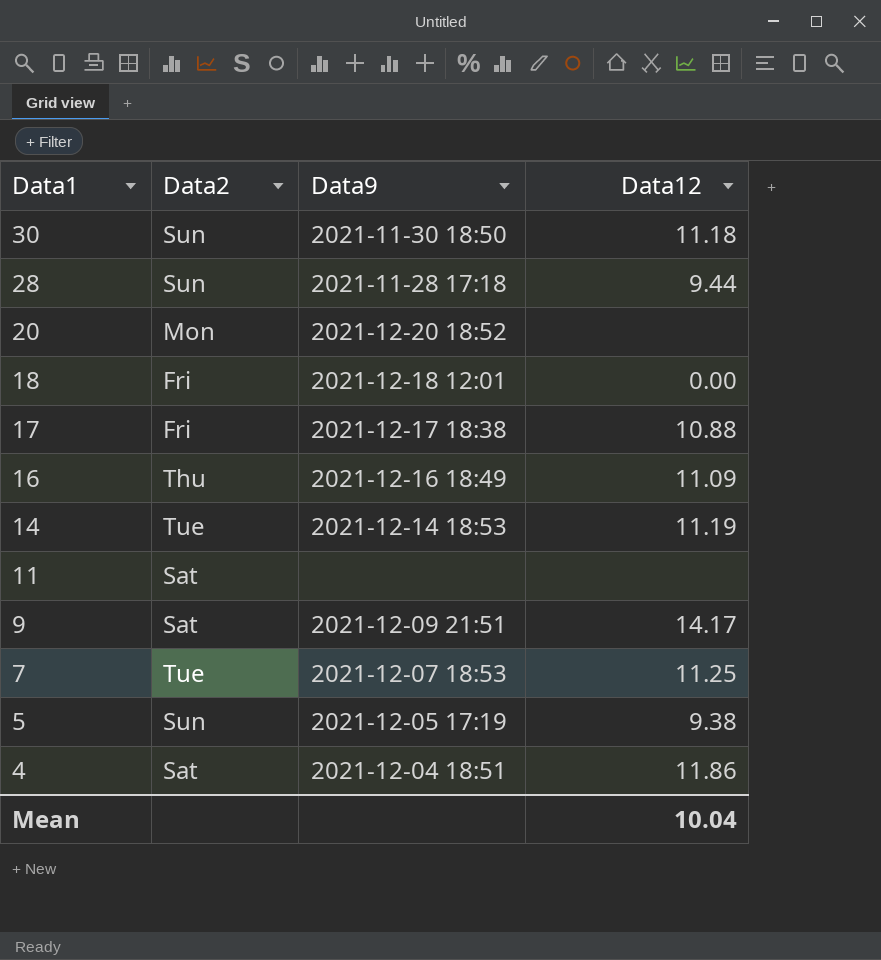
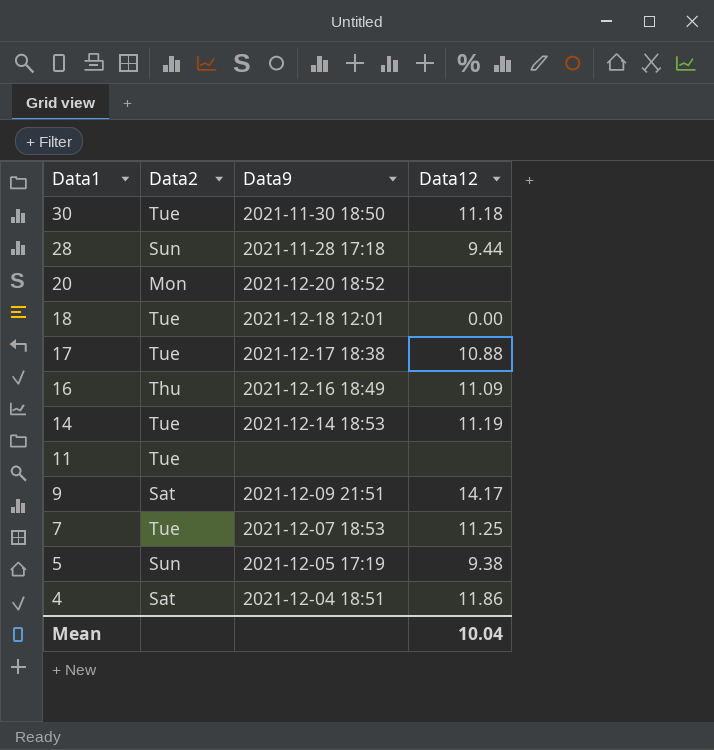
30 | Data2: Sun -> Tue
18 | Data2: Fri -> Tue
17 | Data2: Fri -> Tue
11 | Data2: Sat -> Tue

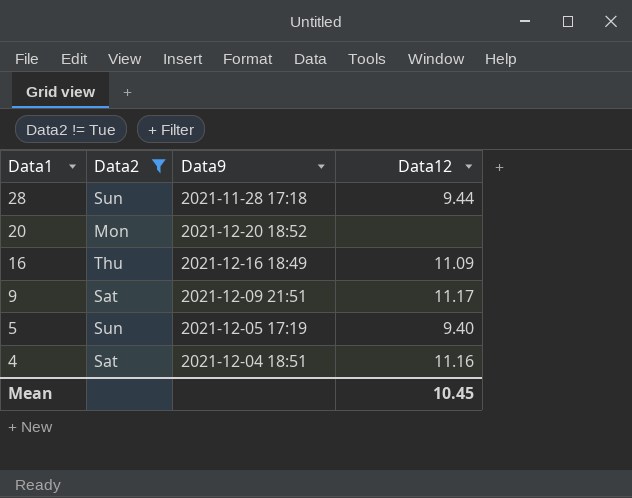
filter: none -> Data2 != Tue
9 | Data12: 14.17 -> 11.17
5 | Data12: 9.38 -> 9.40
4 | Data12: 11.86 -> 11.16
Mean | Data12: 10.04 -> 10.45

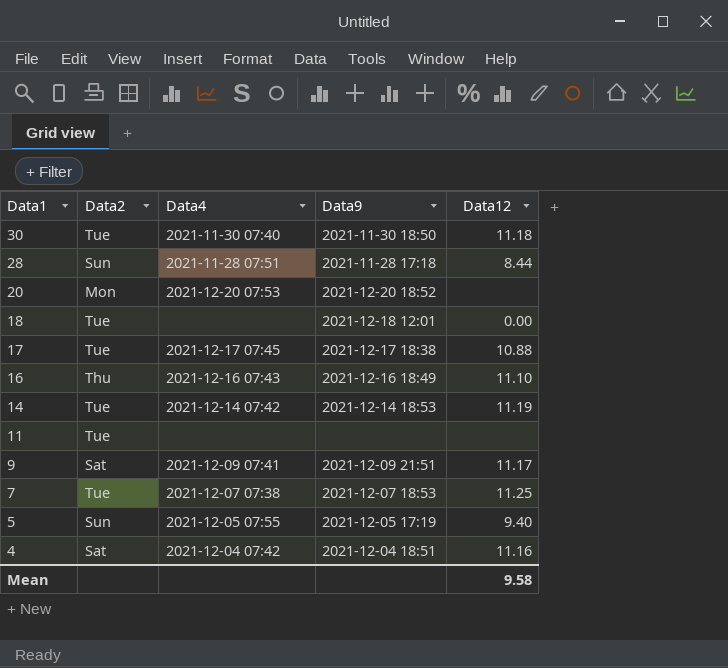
filter: Data2 != Tue -> none
column Data4 | position: none -> 3
28 | Data12: 9.44 -> 8.44
16 | Data12: 11.09 -> 11.10
Mean | Data12: 10.45 -> 9.58

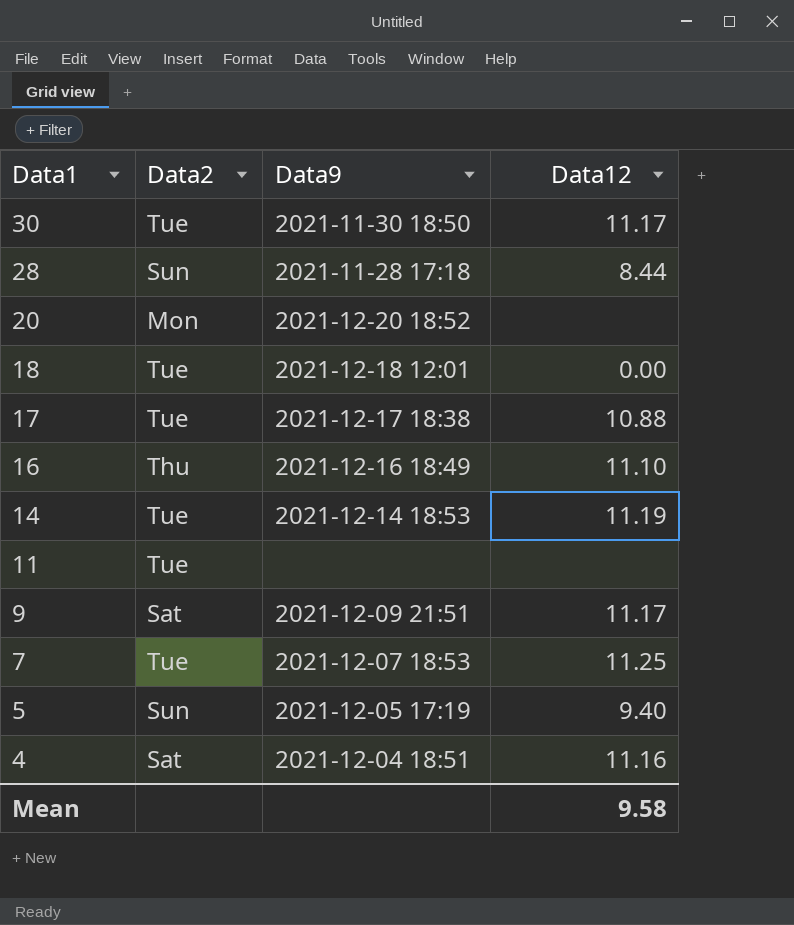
column Data4 | position: 3 -> none
30 | Data12: 11.18 -> 11.17

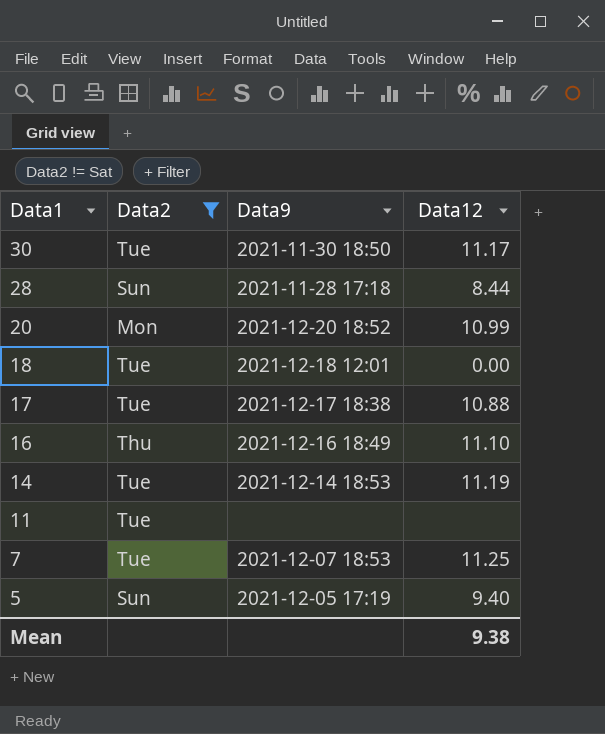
filter: none -> Data2 != Sat
20 | Data12: none -> 10.99
Mean | Data12: 9.58 -> 9.38

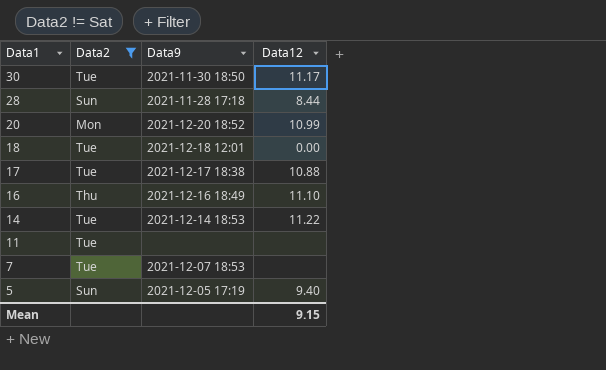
14 | Data12: 11.19 -> 11.22
7 | Data12: 11.25 -> none
Mean | Data12: 9.38 -> 9.15

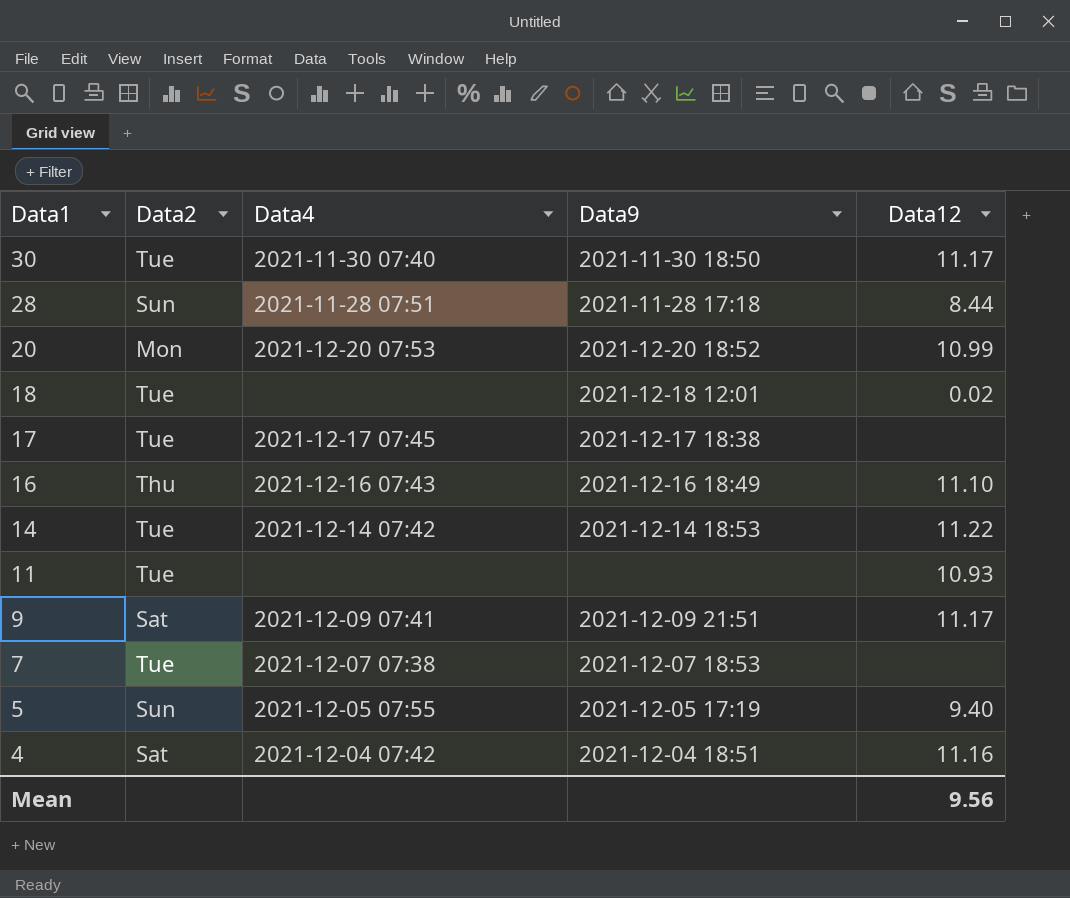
filter: Data2 != Sat -> none
column Data4 | position: none -> 3
18 | Data12: 0.00 -> 0.02
17 | Data12: 10.88 -> none
11 | Data12: none -> 10.93
Mean | Data12: 9.15 -> 9.56

